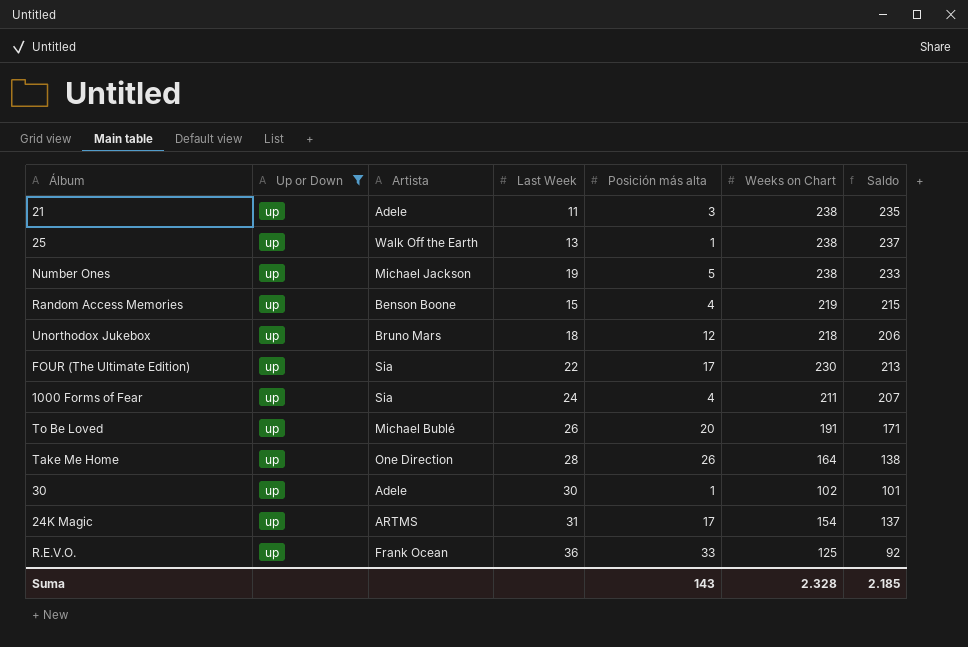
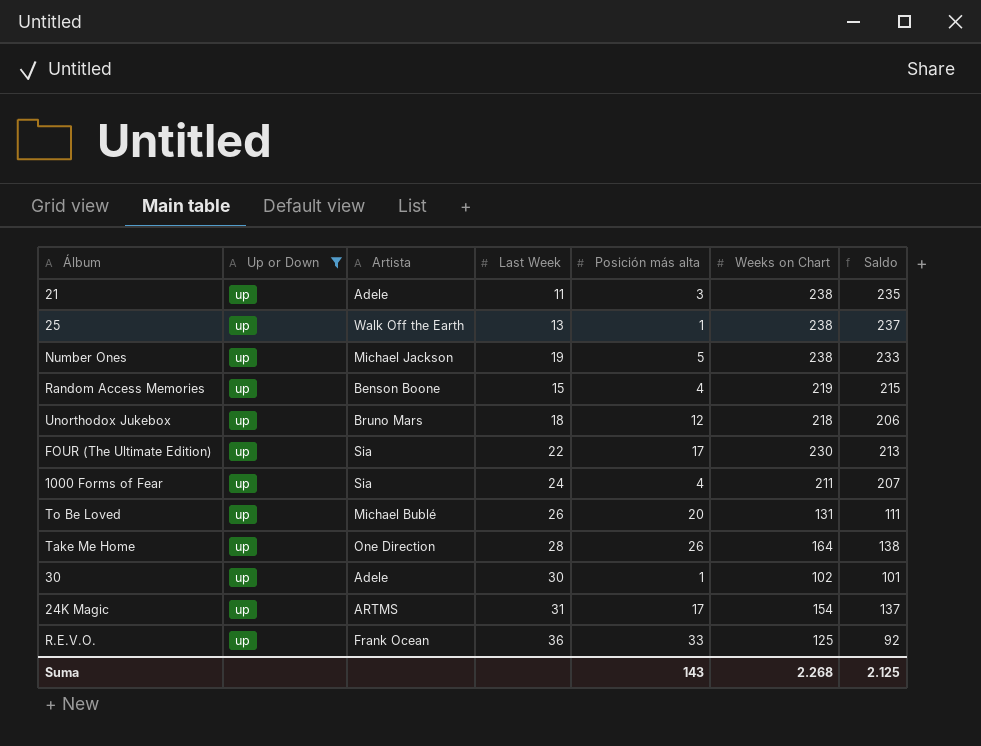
To Be Loved | Weeks on Chart: 191 -> 131
To Be Loved | Saldo: 171 -> 111
Suma | Weeks on Chart: 2.328 -> 2.268
Suma | Saldo: 2.185 -> 2.125

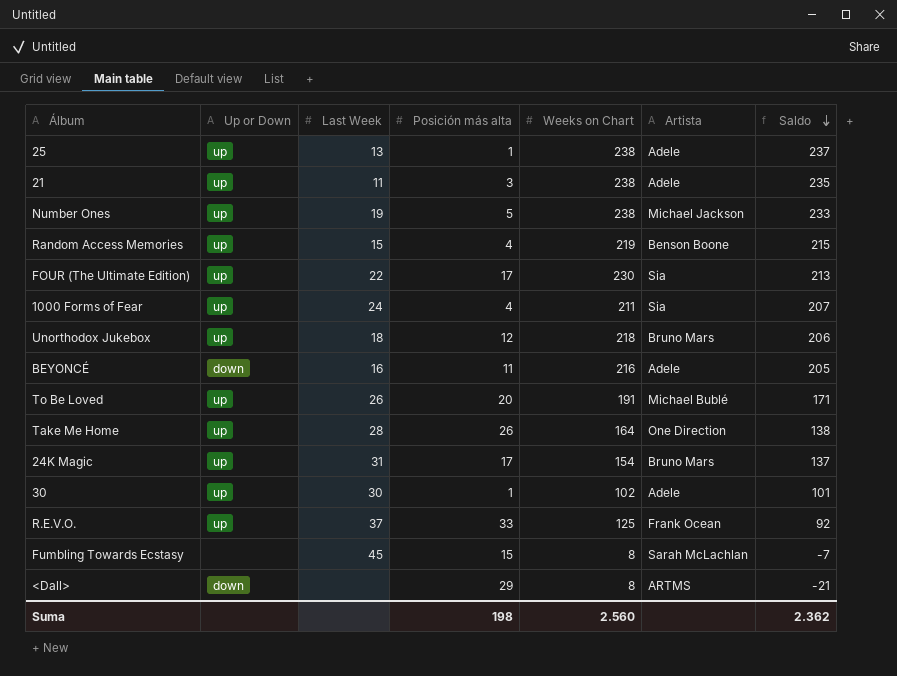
filter: Up or Down = up -> none
row order: none -> Saldo descending
column Artista | position: 3 -> 6
25 | Artista: Walk Off the Earth -> Adele
To Be Loved | Weeks on Chart: 131 -> 191
To Be Loved | Saldo: 111 -> 171
24K Magic | Artista: ARTMS -> Bruno Mars
R.E.V.O. | Last Week: 36 -> 37
Suma | Posición más alta: 143 -> 198
Suma | Weeks on Chart: 2.268 -> 2.560
Suma | Saldo: 2.125 -> 2.362

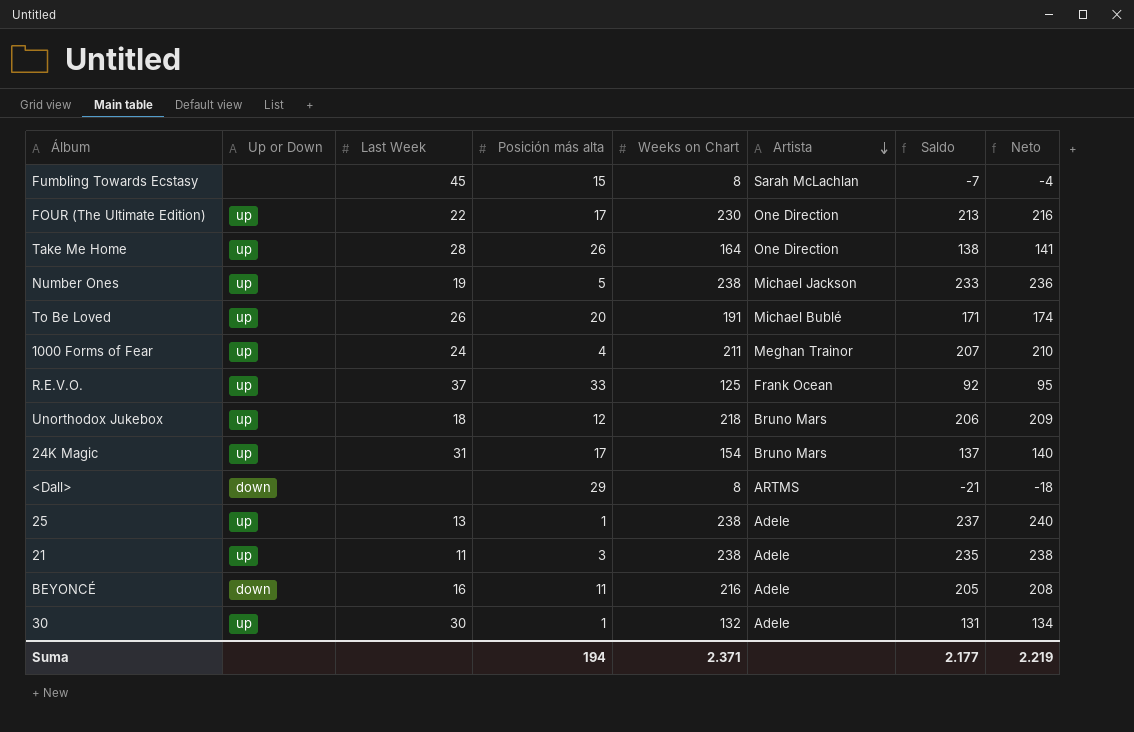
row order: Saldo descending -> Artista descending
column Neto | formula: none -> [Saldo] + 3
row Random Access Memories: up | 15 | 4 | 219 | Benson Boone | 215 -> none
FOUR (The Ultimate Edition) | Artista: Sia -> One Direction
1000 Forms of Fear | Artista: Sia -> Meghan Trainor
30 | Weeks on Chart: 102 -> 132
30 | Saldo: 101 -> 131
Suma | Posición más alta: 198 -> 194
Suma | Weeks on Chart: 2.560 -> 2.371
Suma | Saldo: 2.362 -> 2.177

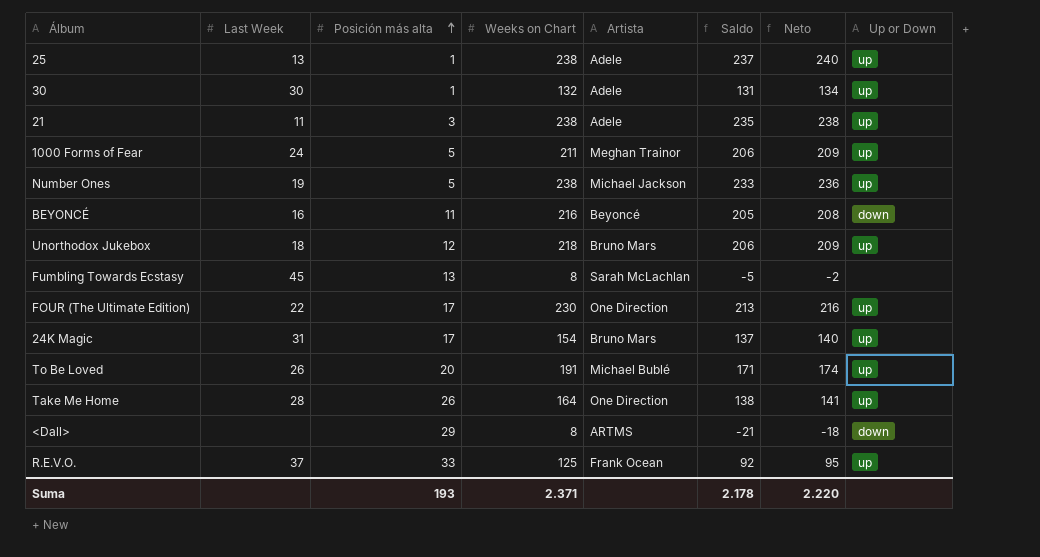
row order: Artista descending -> Posición más alta ascending
column Up or Down | position: 2 -> 8
1000 Forms of Fear | Posición más alta: 4 -> 5
1000 Forms of Fear | Saldo: 207 -> 206
1000 Forms of Fear | Neto: 210 -> 209
BEYONCÉ | Artista: Adele -> Beyoncé
Fumbling Towards Ecstasy | Posición más alta: 15 -> 13
Fumbling Towards Ecstasy | Saldo: -7 -> -5
Fumbling Towards Ecstasy | Neto: -4 -> -2
Suma | Posición más alta: 194 -> 193
Suma | Saldo: 2.177 -> 2.178
Suma | Neto: 2.219 -> 2.220

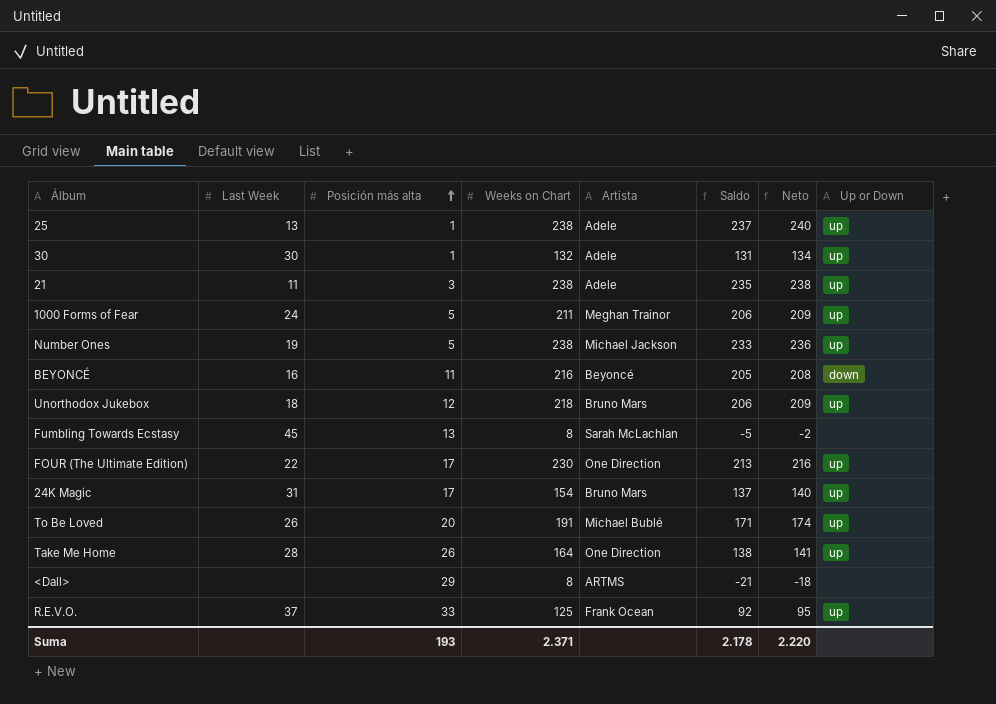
<Dall> | Up or Down: down -> none

